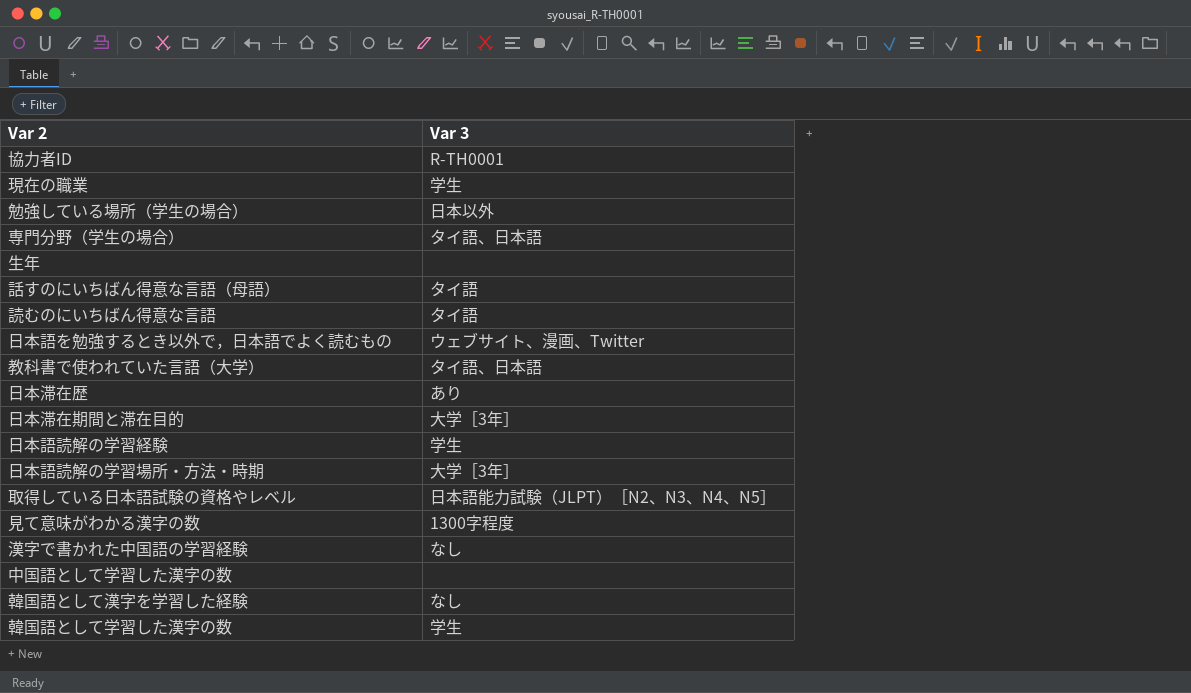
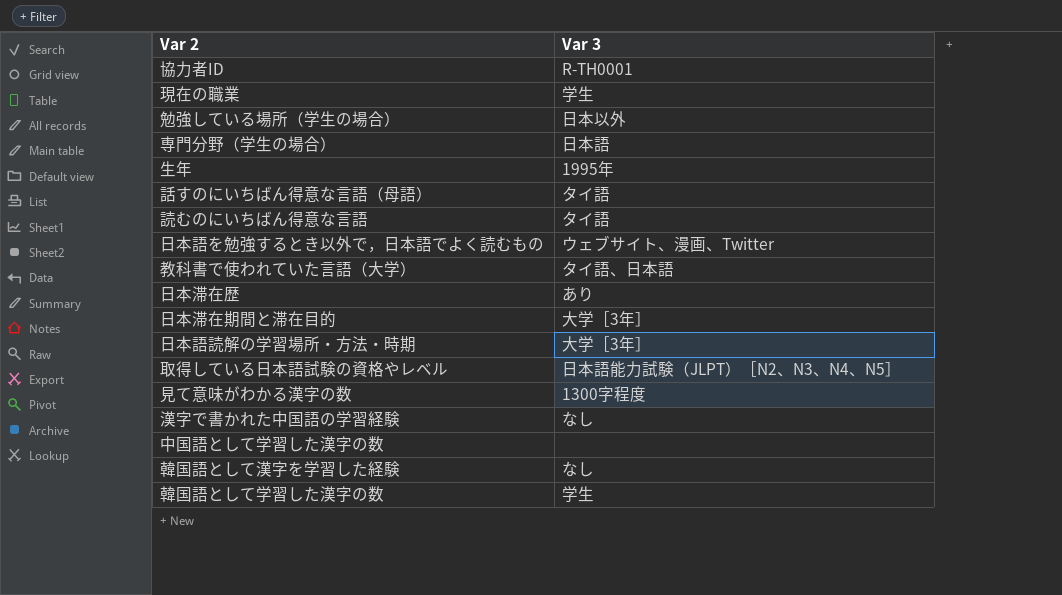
row 日本語読解の学習経験: 学生 -> none
専門分野（学生の場合） | Var 3: タイ語、日本語 -> 日本語
生年 | Var 3: none -> 1995年

